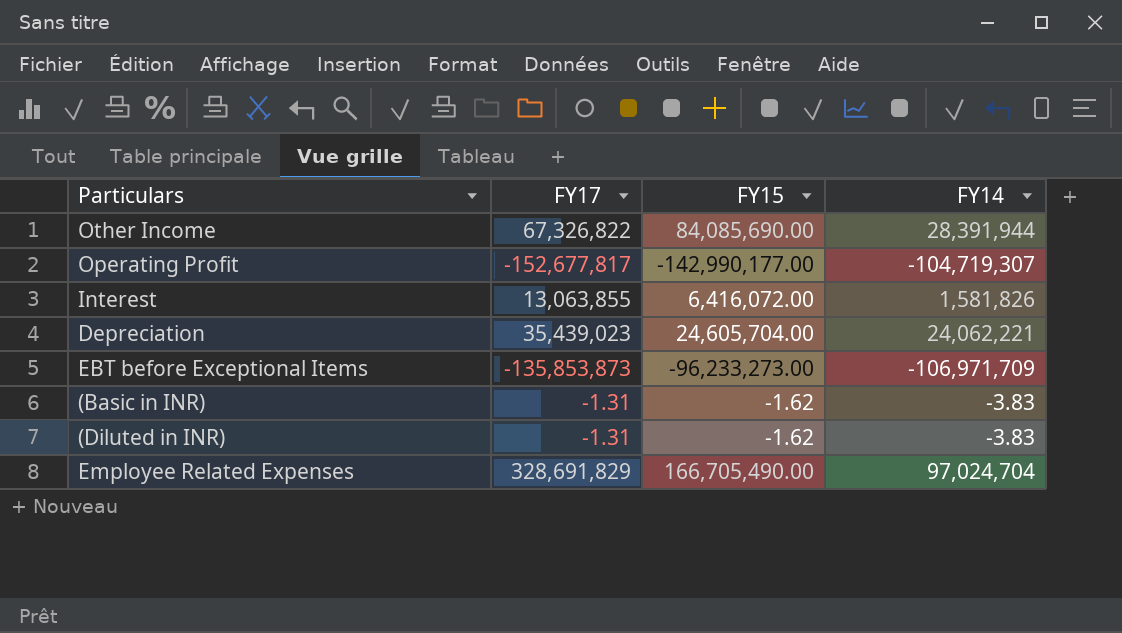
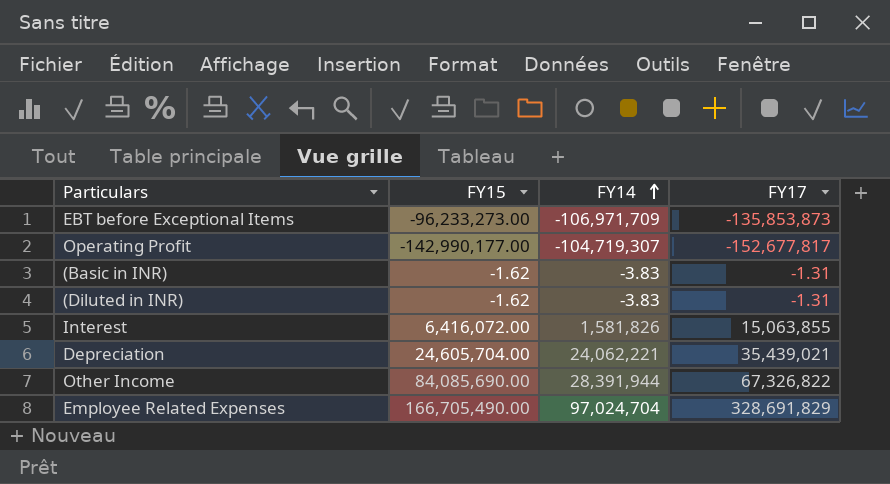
row order: none -> FY14 ascending
column FY17 | position: 2 -> 4
Interest | FY17: 13,063,855 -> 15,063,855
Depreciation | FY17: 35,439,023 -> 35,439,021

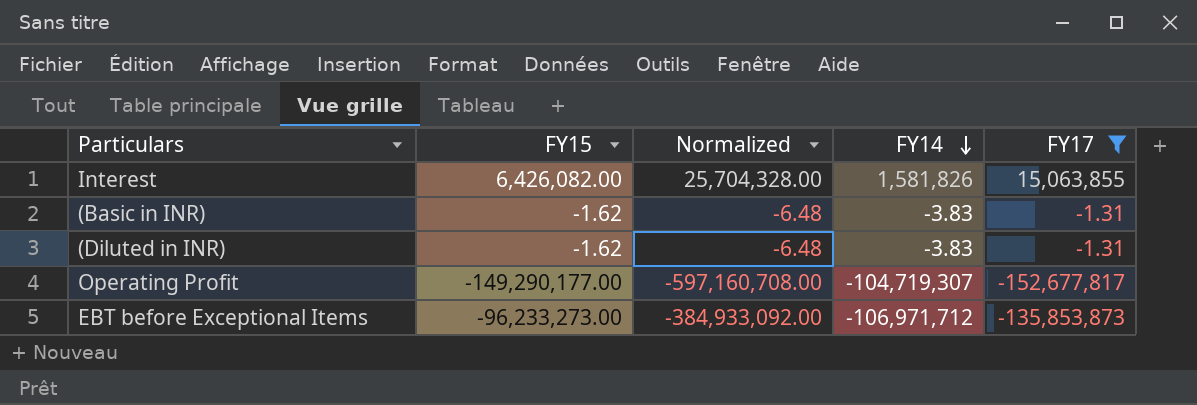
filter: none -> FY17 <= 15,063,855
row order: FY14 ascending -> FY14 descending
column Normalized | formula: none -> [FY15] * 4
Interest | FY15: 6,416,072.00 -> 6,426,082.00
Operating Profit | FY15: -142,990,177.00 -> -149,290,177.00
EBT before Exceptional Items | FY14: -106,971,709 -> -106,971,712

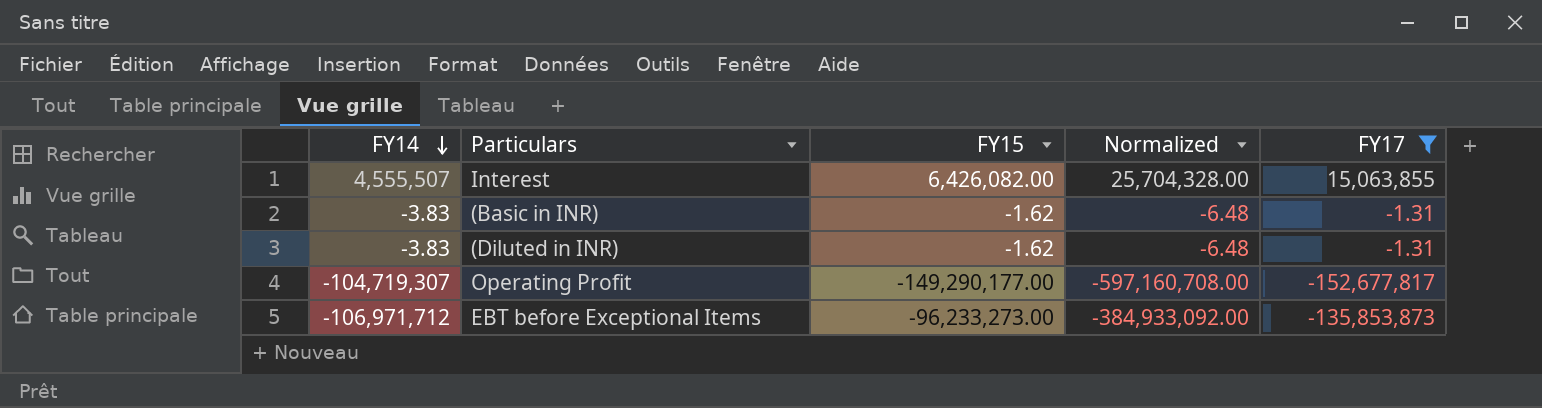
column FY14 | position: 4 -> 1
Interest | FY14: 1,581,826 -> 4,555,507

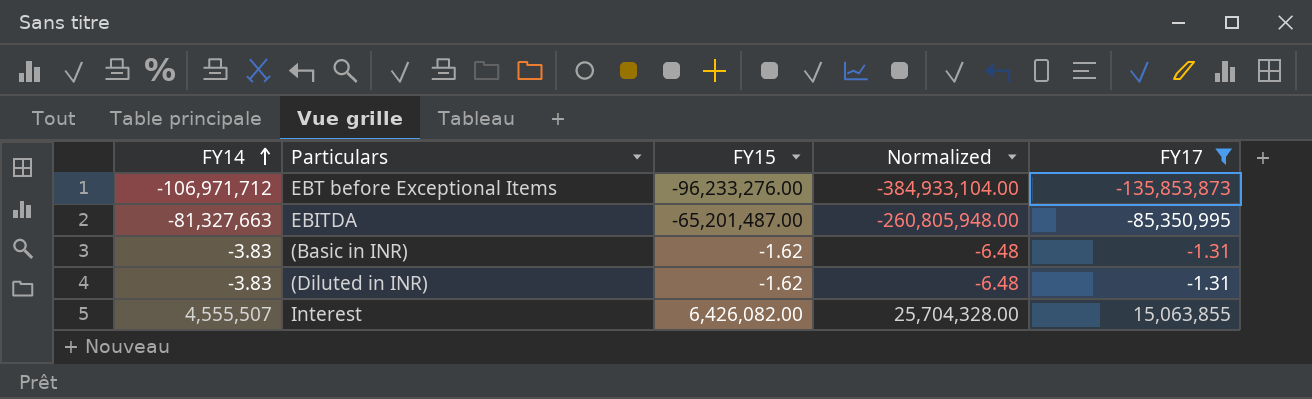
row order: FY14 descending -> FY14 ascending
row Operating Profit: -104,719,307 | -149,290,177.00 | -597,160,708.00 | -152,677,817 -> none
EBT before Exceptional Items | FY15: -96,233,273.00 -> -96,233,276.00
EBT before Exceptional Items | Normalized: -384,933,092.00 -> -384,933,104.00
row EBITDA: none -> -81,327,663 | -65,201,487.00 | -260,805,948.00 | -85,350,995

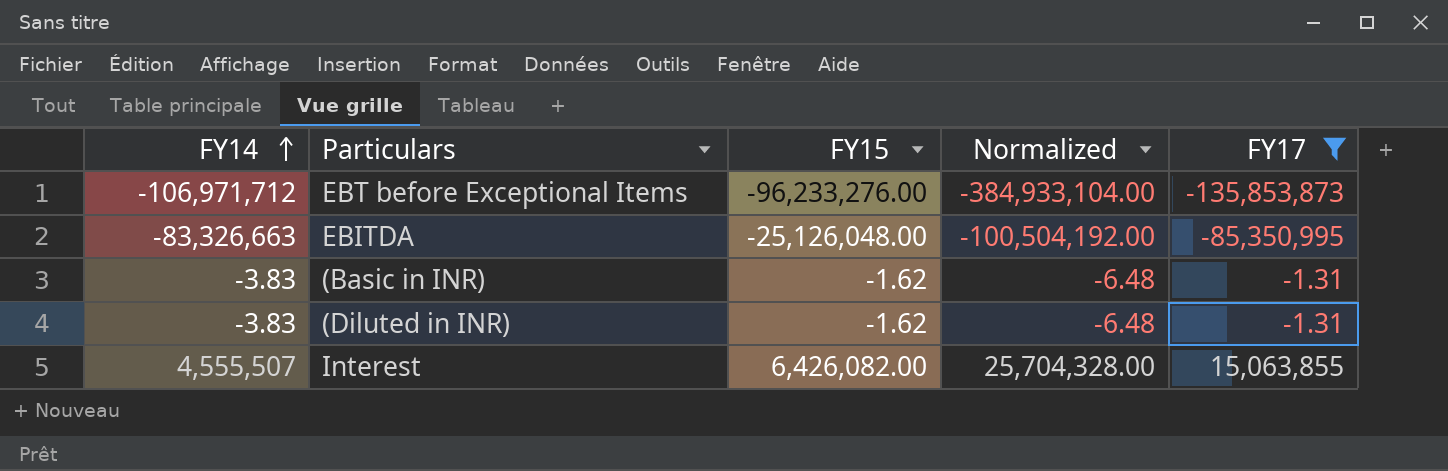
EBITDA | FY14: -81,327,663 -> -83,326,663
EBITDA | FY15: -65,201,487.00 -> -25,126,048.00
EBITDA | Normalized: -260,805,948.00 -> -100,504,192.00

